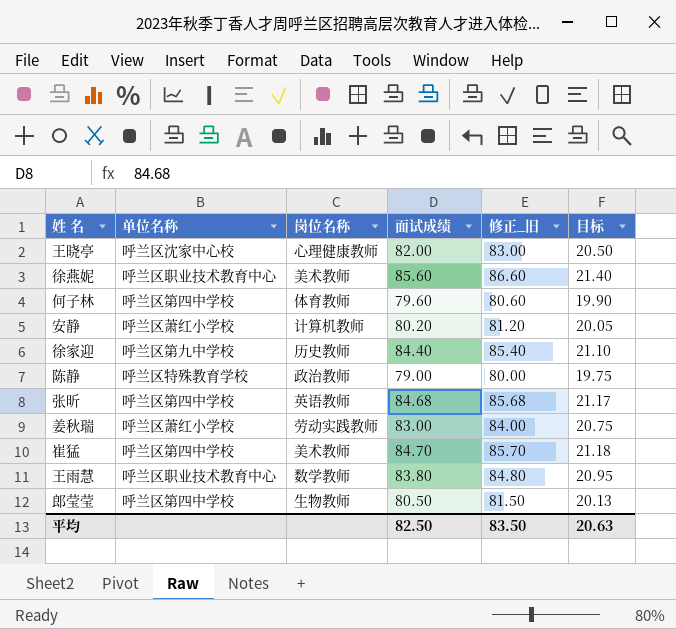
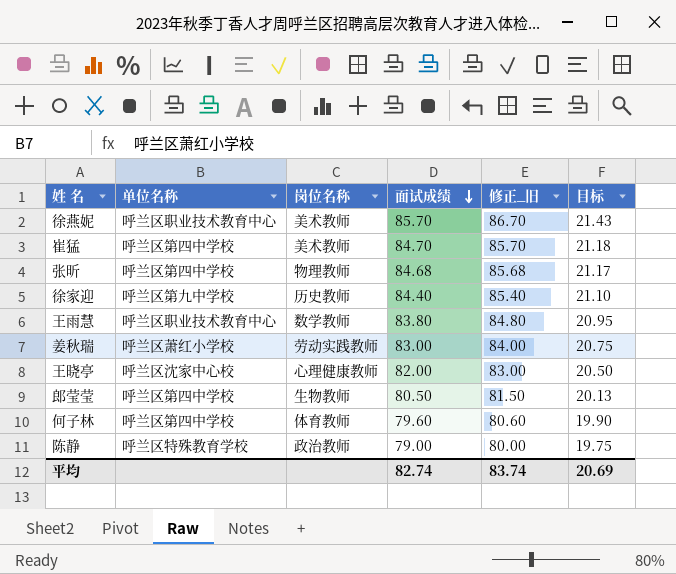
row order: none -> 面试成绩 descending
row 安静: 呼兰区萧红小学校 | 计算机教师 | 80.20 | 81.20 | 20.05 -> none
徐燕妮 | 面试成绩: 85.60 -> 85.70
徐燕妮 | 修正_旧: 86.60 -> 86.70
徐燕妮 | 目标: 21.40 -> 21.43
张昕 | 岗位名称: 英语教师 -> 物理教师
平均 | 面试成绩: 82.50 -> 82.74
平均 | 修正_旧: 83.50 -> 83.74
平均 | 目标: 20.63 -> 20.69

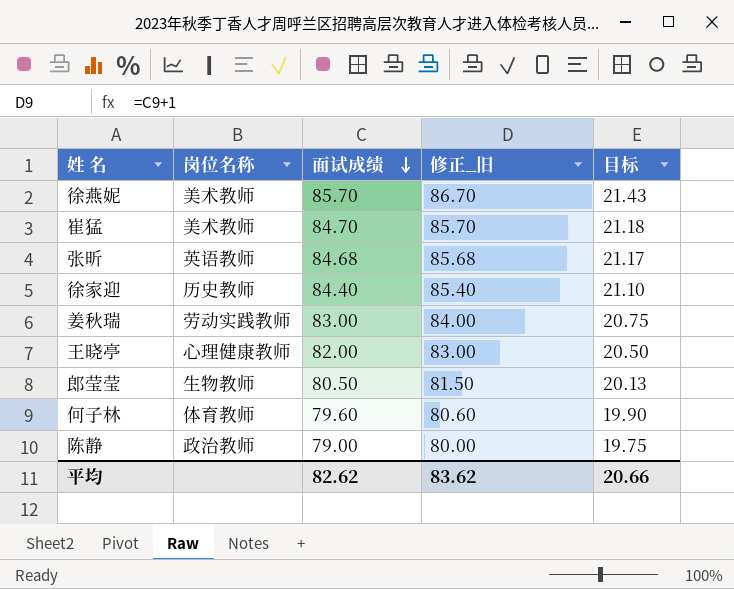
column 单位名称 | position: 2 -> none
row 王雨慧: 呼兰区职业技术教育中心 | 数学教师 | 83.80 | 84.80 | 20.95 -> none
张昕 | 岗位名称: 物理教师 -> 英语教师
平均 | 面试成绩: 82.74 -> 82.62
平均 | 修正_旧: 83.74 -> 83.62
平均 | 目标: 20.69 -> 20.66

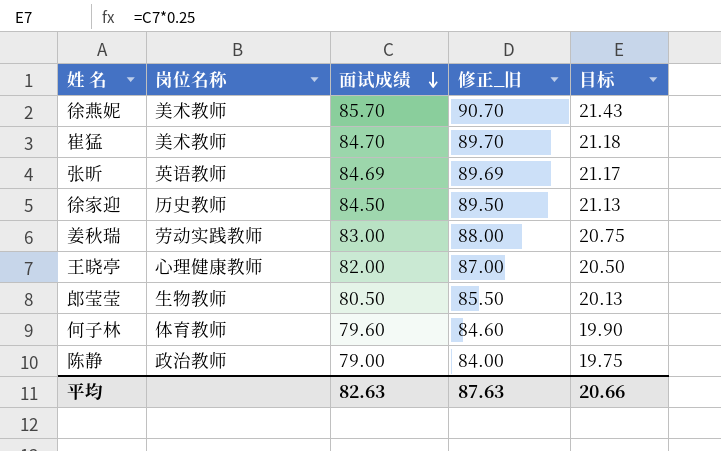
column 修正_旧 | formula: [面试成绩] + 1 -> [面试成绩] + 5
张昕 | 面试成绩: 84.68 -> 84.69
徐家迎 | 面试成绩: 84.40 -> 84.50
徐家迎 | 目标: 21.10 -> 21.13
平均 | 面试成绩: 82.62 -> 82.63
平均 | 修正_旧: 83.62 -> 87.63

